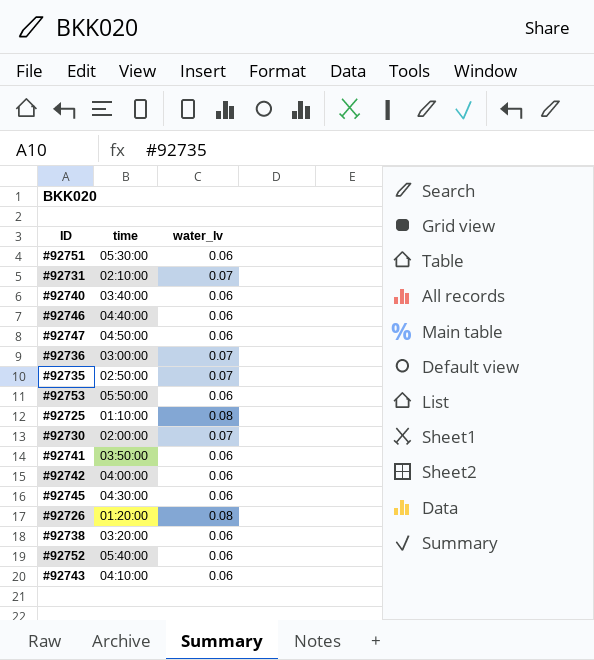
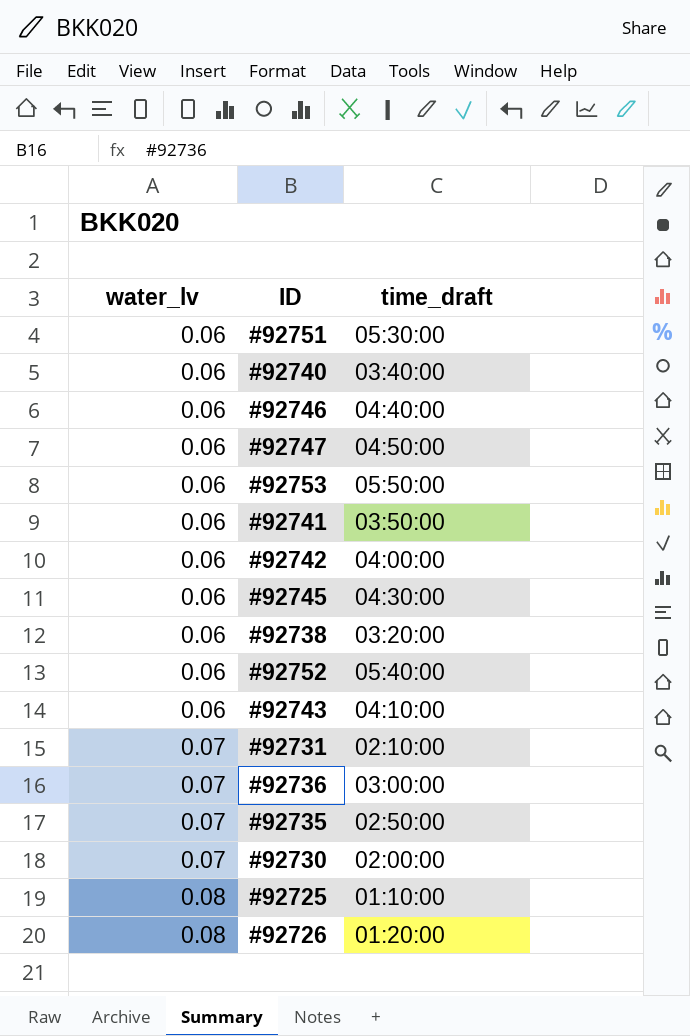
row order: none -> water_lv ascending
column water_lv | position: 3 -> 1
column name: time -> time_draft

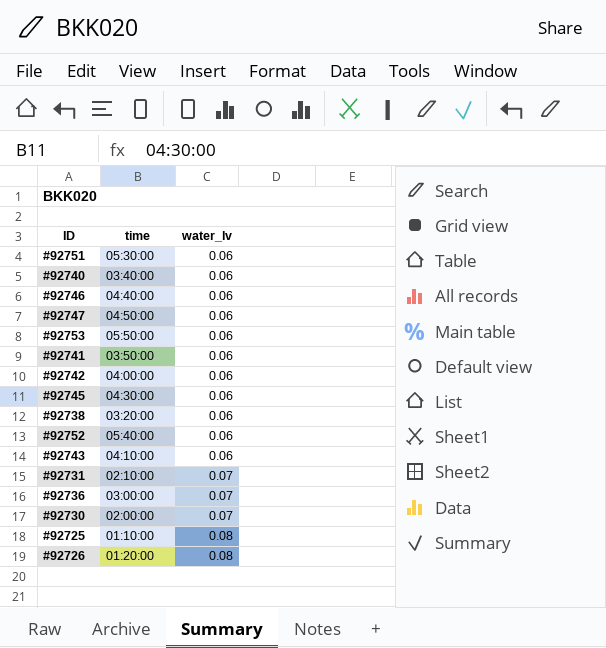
column name: time_draft -> time
column water_lv | position: 1 -> 3
row #92735: 0.07 | 02:50:00 -> none

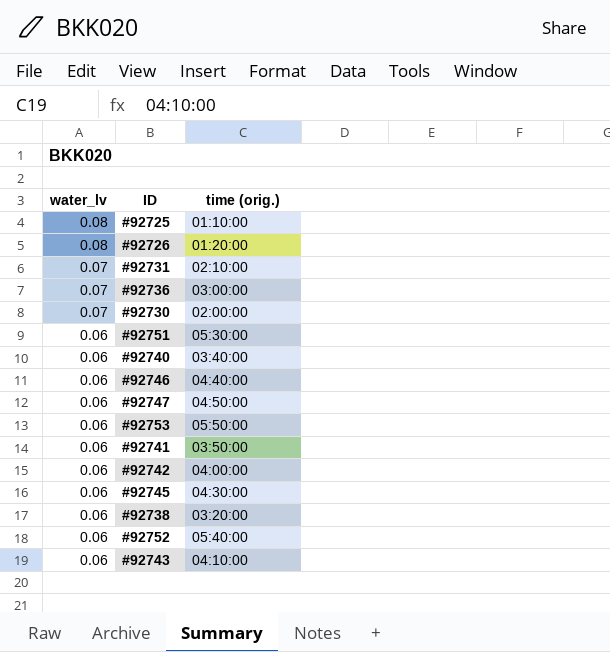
row order: water_lv ascending -> water_lv descending
column water_lv | position: 3 -> 1
column name: time -> time (orig.)

